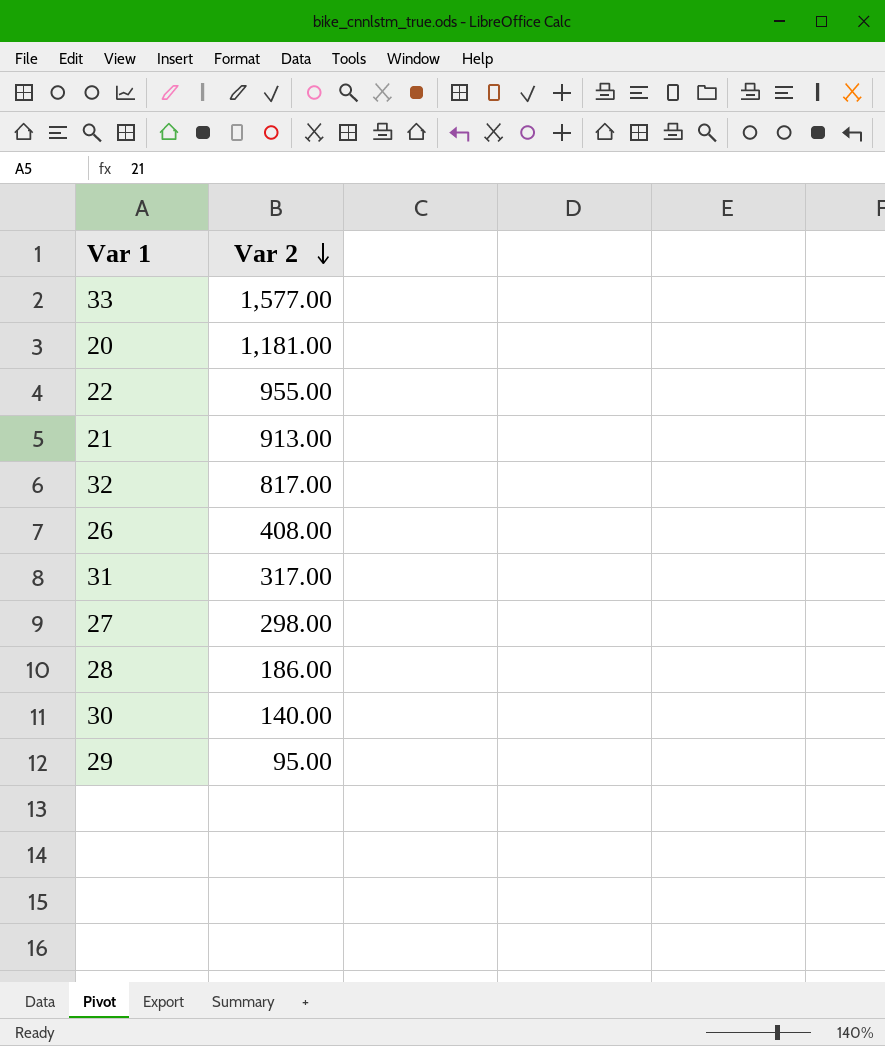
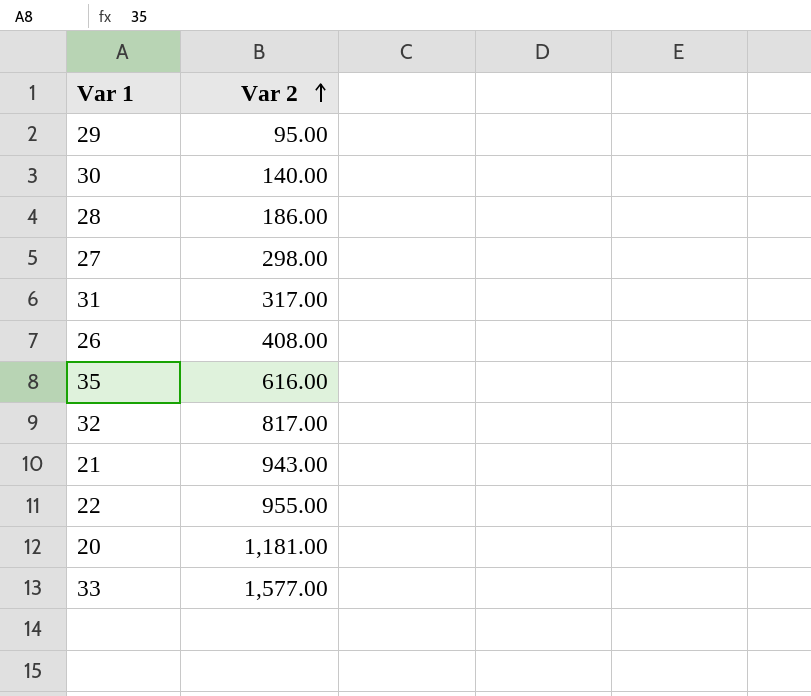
row order: Var 2 descending -> Var 2 ascending
row 35: none -> 616.00
21 | Var 2: 913.00 -> 943.00

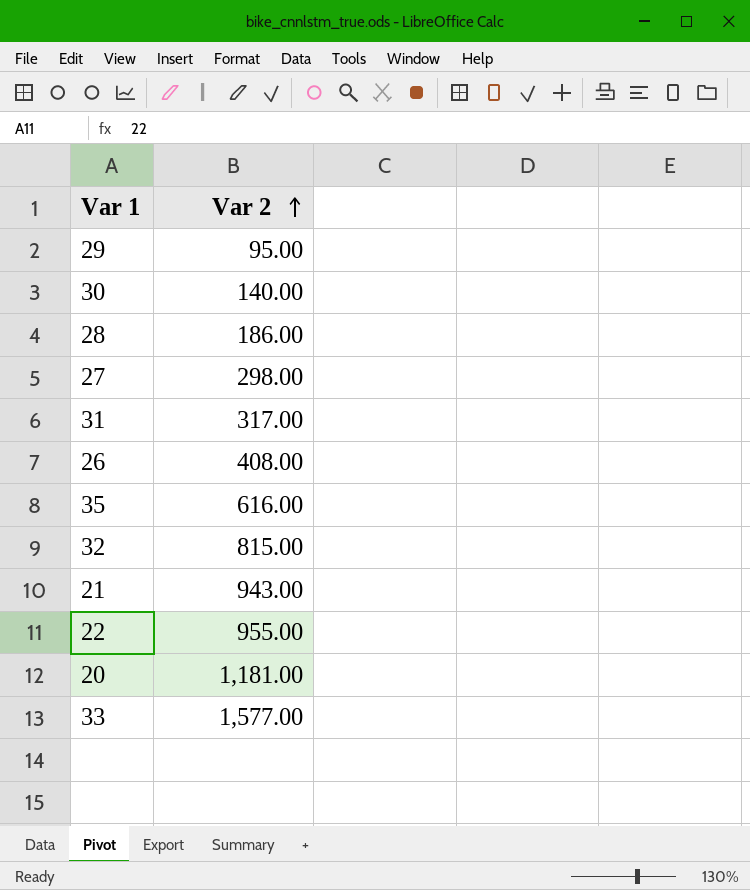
32 | Var 2: 817.00 -> 815.00

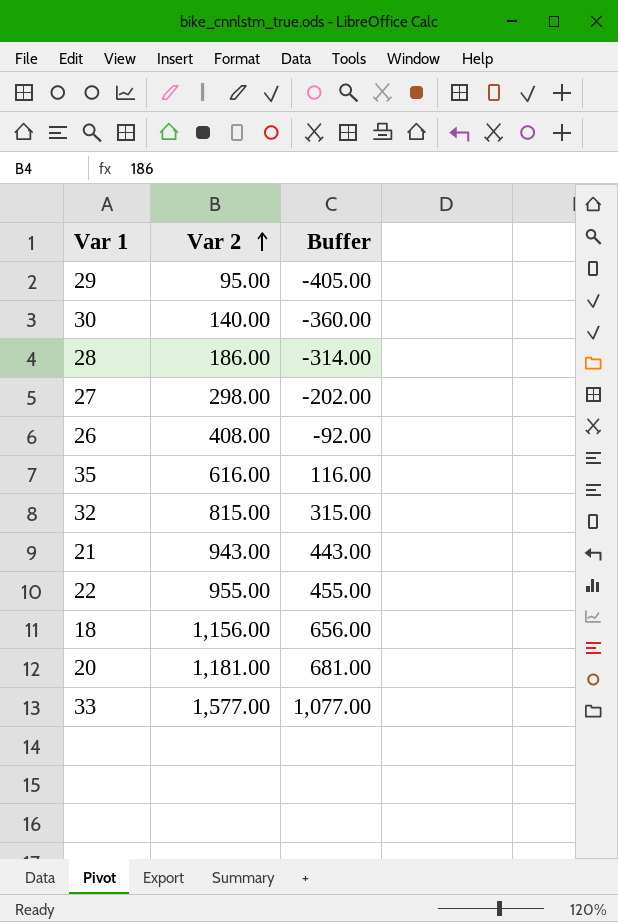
column Buffer | formula: none -> [Var 2] - 500
row 31: 317.00 -> none
row 18: none -> 1,156.00 | 656.00

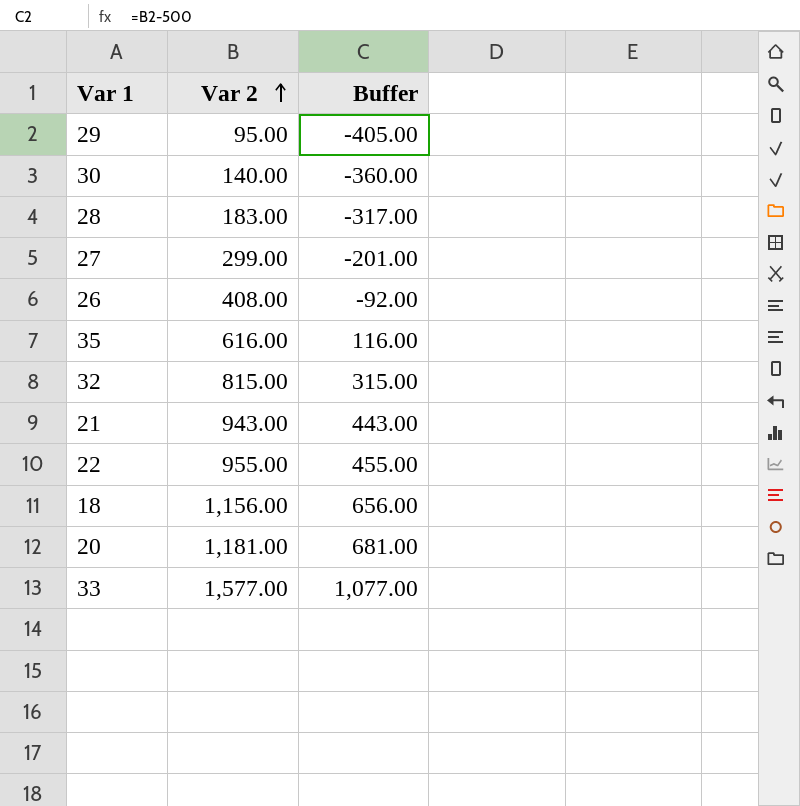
28 | Var 2: 186.00 -> 183.00
28 | Buffer: -314.00 -> -317.00
27 | Var 2: 298.00 -> 299.00
27 | Buffer: -202.00 -> -201.00

